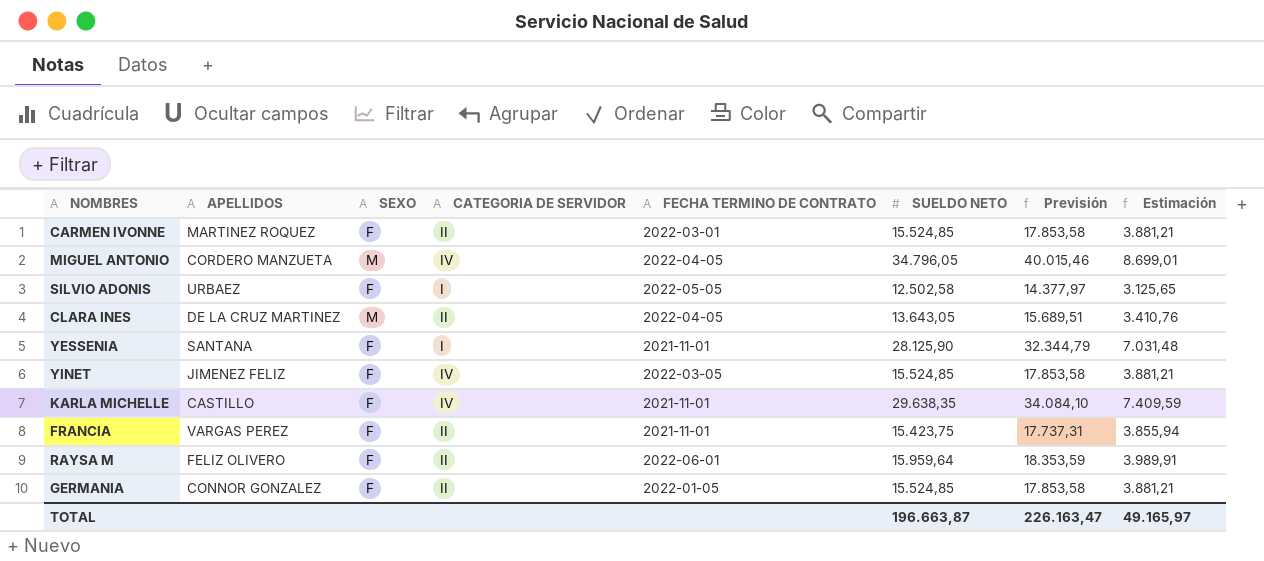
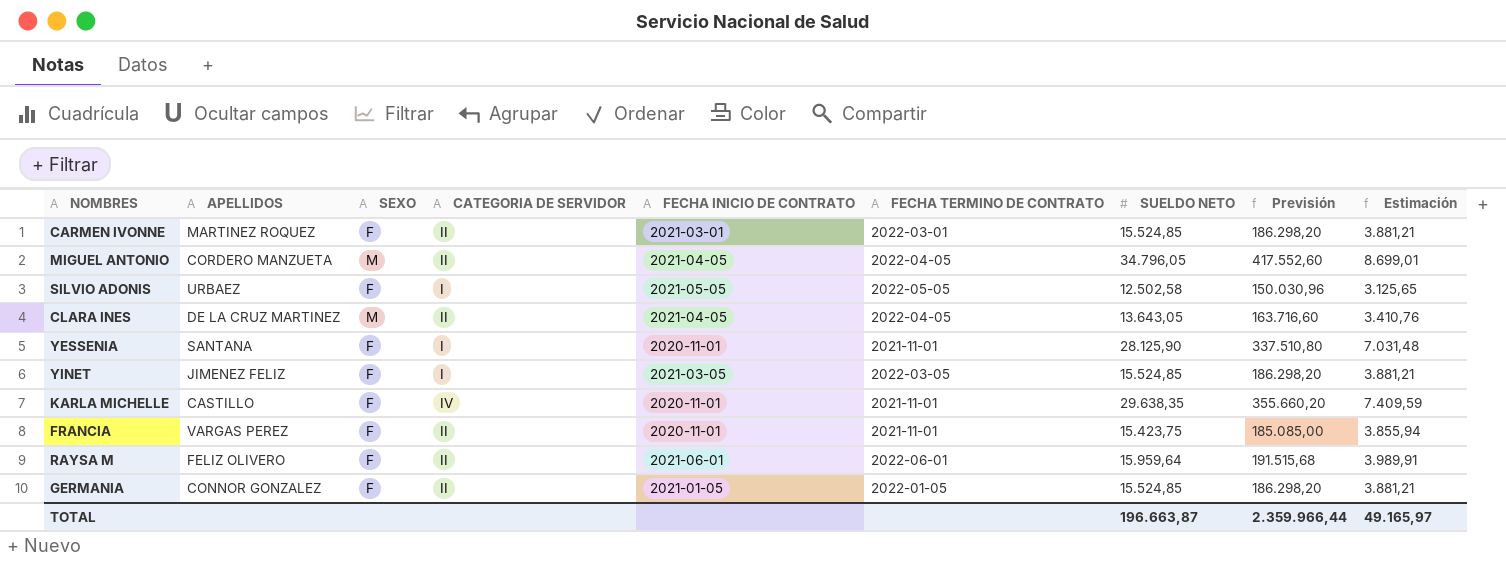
column FECHA INICIO DE CONTRATO | position: none -> 5
column Previsión | formula: [SUELDO NETO] * 1,15 -> [SUELDO NETO] * 12
MIGUEL ANTONIO | CATEGORIA DE SERVIDOR: IV -> II
YINET | CATEGORIA DE SERVIDOR: IV -> I
TOTAL | Previsión: 226.163,47 -> 2.359.966,44

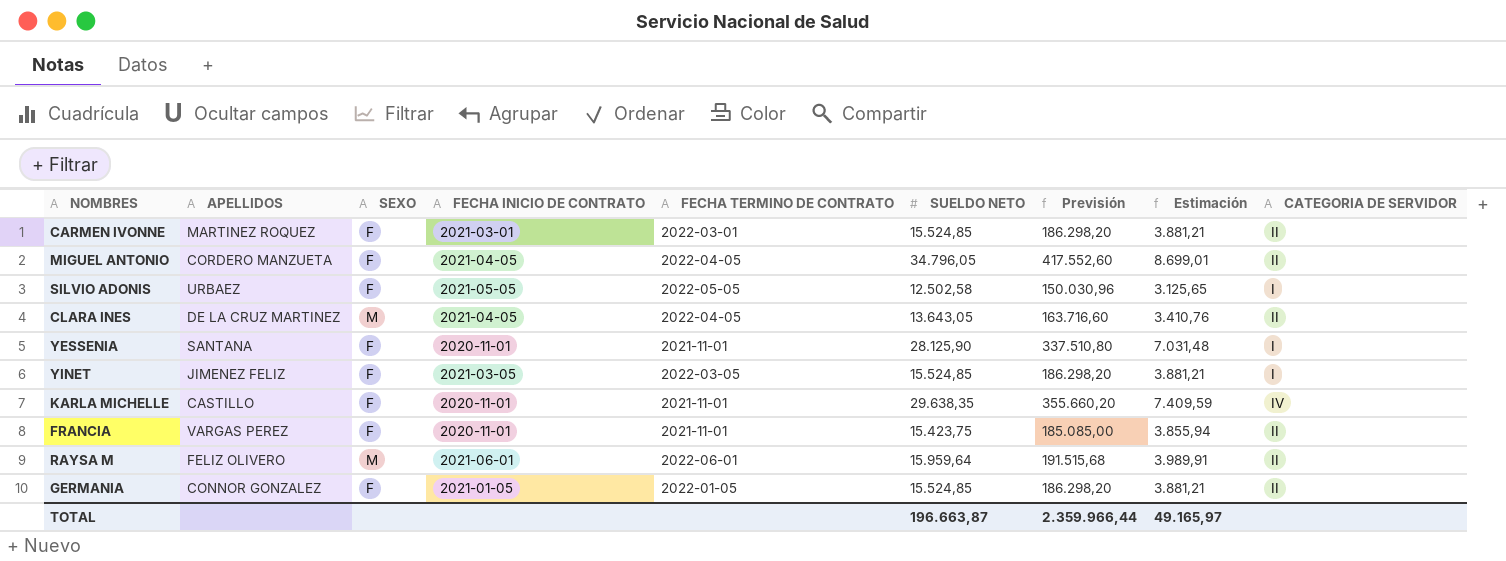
column CATEGORIA DE SERVIDOR | position: 4 -> 9
MIGUEL ANTONIO | SEXO: M -> F
RAYSA M | SEXO: F -> M

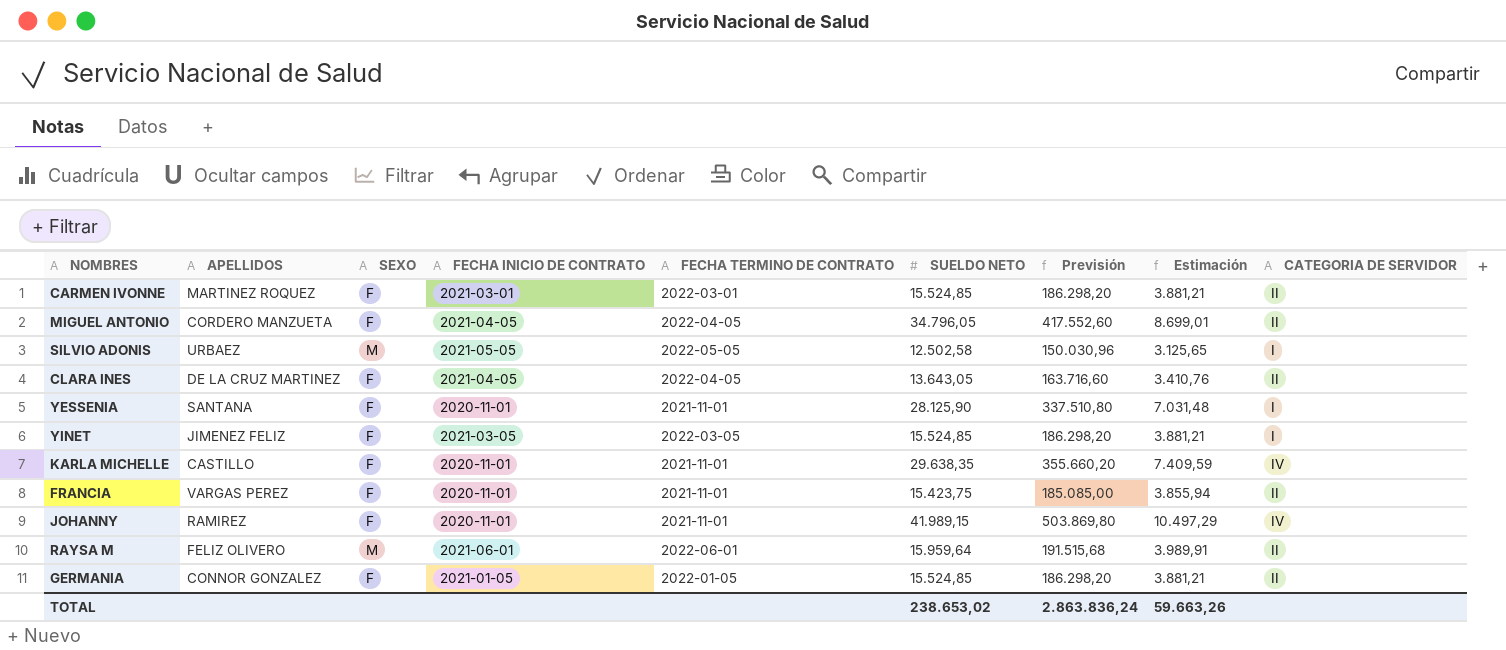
SILVIO ADONIS | SEXO: F -> M
CLARA INES | SEXO: M -> F
row JOHANNY: none -> RAMIREZ | F | 2020-11-01 | 2021-11-01 | 41.989,15 | 503.869,80 | 10.497,29 | IV
TOTAL | SUELDO NETO: 196.663,87 -> 238.653,02
TOTAL | Previsión: 2.359.966,44 -> 2.863.836,24
TOTAL | Estimación: 49.165,97 -> 59.663,26

